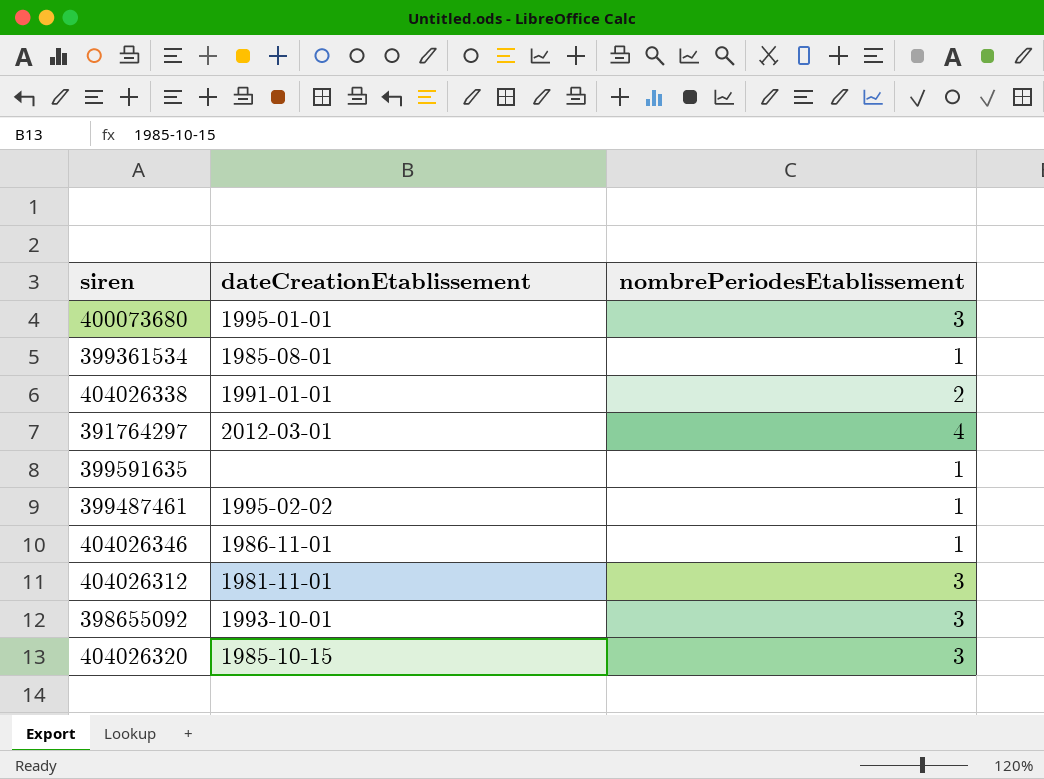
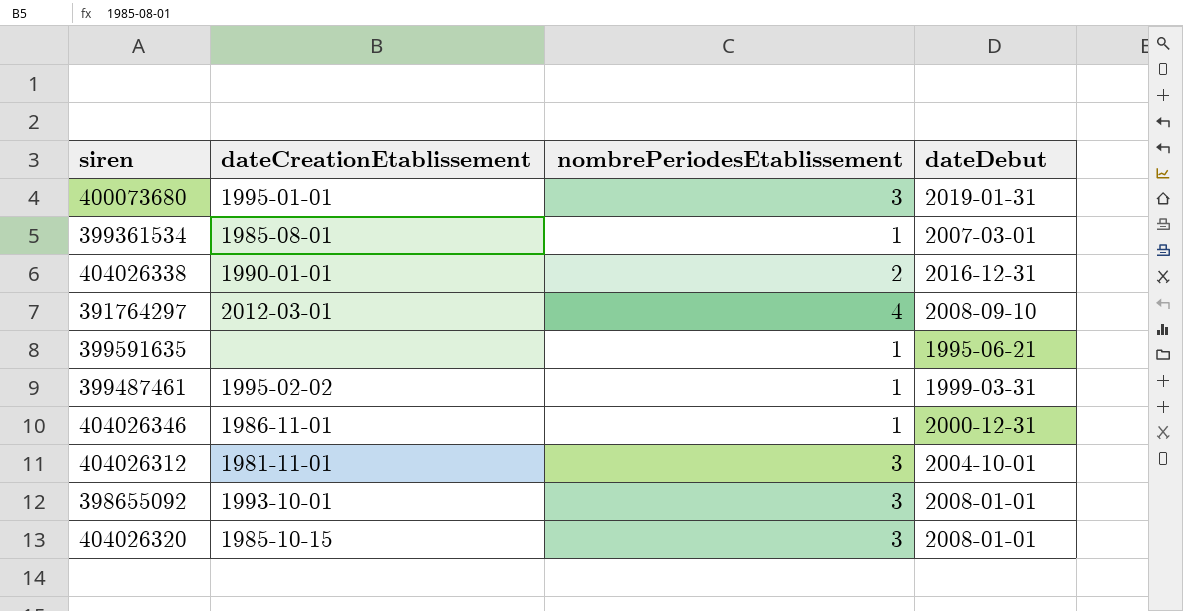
column dateDebut | position: none -> 4
404026338 | dateCreationEtablissement: 1991-01-01 -> 1990-01-01

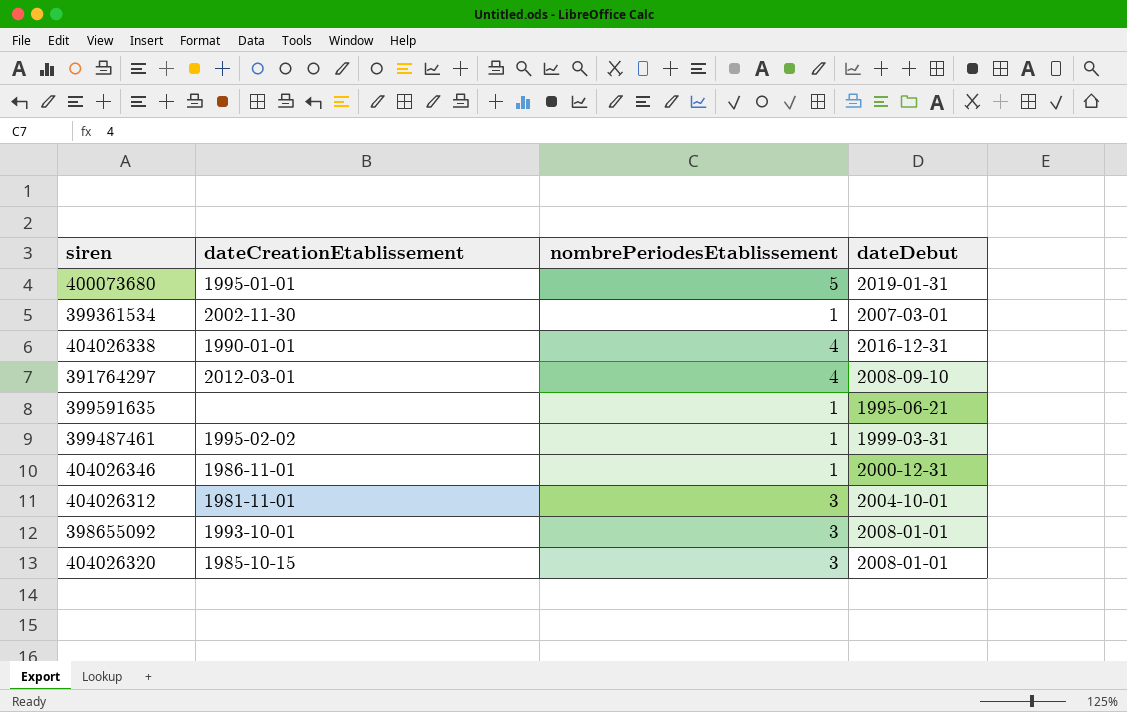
400073680 | nombrePeriodesEtablissement: 3 -> 5
399361534 | dateCreationEtablissement: 1985-08-01 -> 2002-11-30
404026338 | nombrePeriodesEtablissement: 2 -> 4

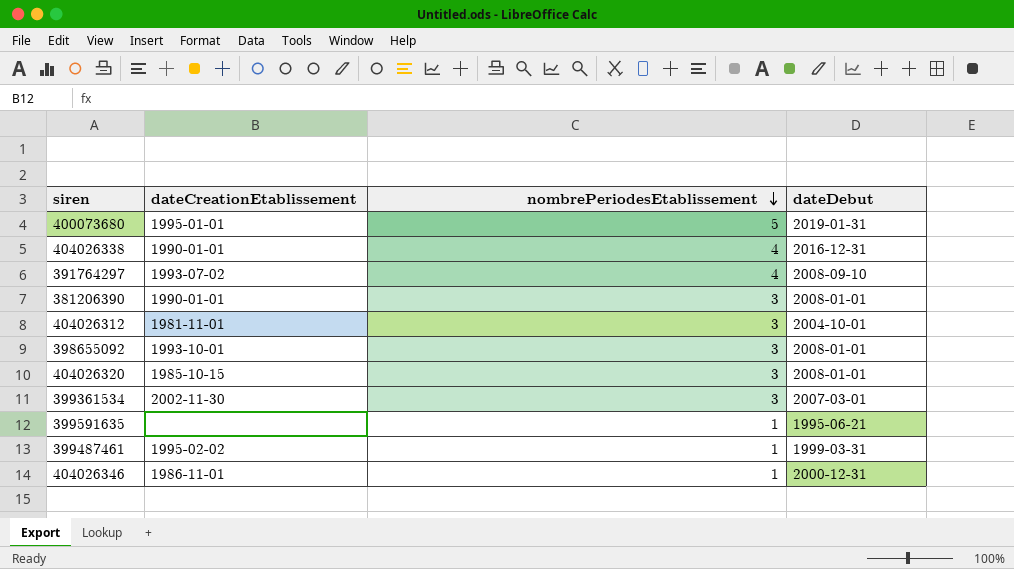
row order: none -> nombrePeriodesEtablissement descending
391764297 | dateCreationEtablissement: 2012-03-01 -> 1993-07-02
row 381206390: none -> 1990-01-01 | 3 | 2008-01-01
399361534 | nombrePeriodesEtablissement: 1 -> 3

